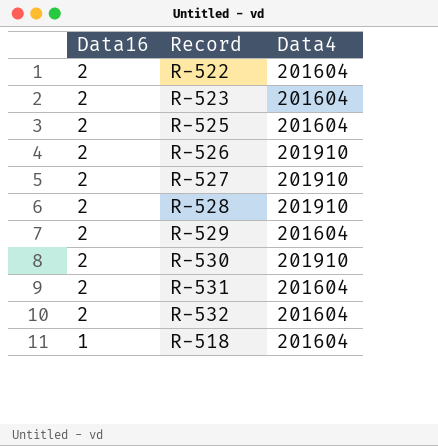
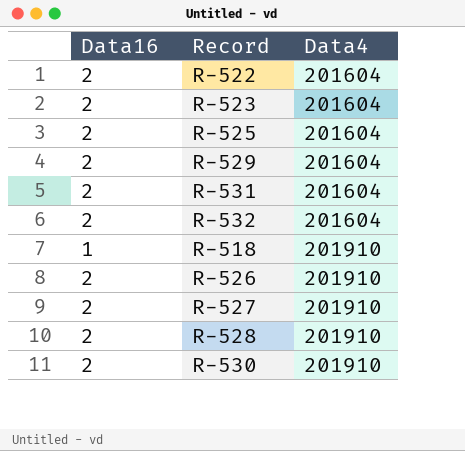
row order: Data16 descending -> Data4 ascending
R-518 | Data4: 201604 -> 201910

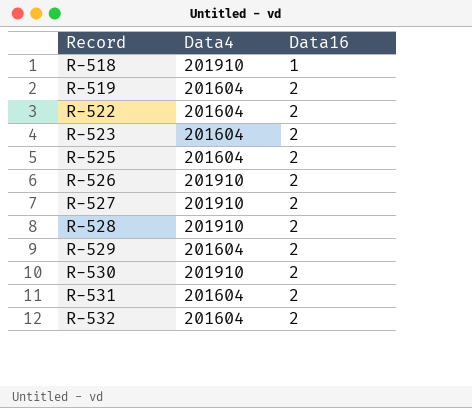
row order: Data4 ascending -> Record ascending
column Data16 | position: 1 -> 3
row R-519: none -> 201604 | 2

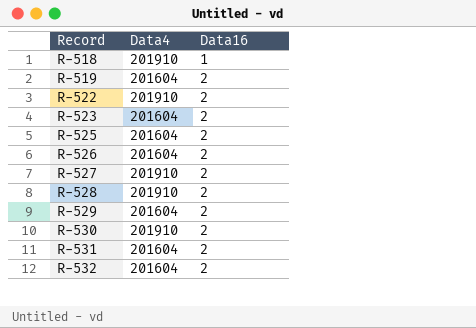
R-522 | Data4: 201604 -> 201910
R-526 | Data4: 201910 -> 201604

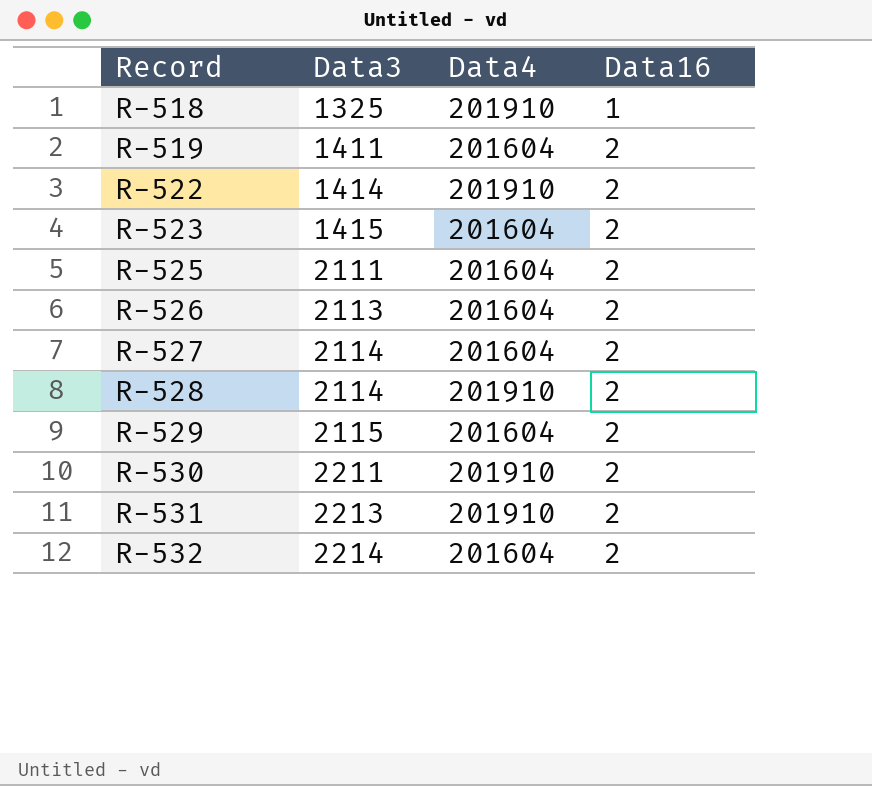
column Data3 | position: none -> 2
R-527 | Data4: 201910 -> 201604
R-531 | Data4: 201604 -> 201910

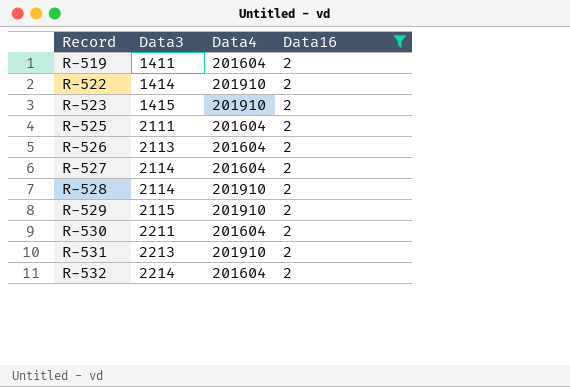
filter: none -> Data16 = 2
R-523 | Data4: 201604 -> 201910
R-529 | Data4: 201604 -> 201910
R-530 | Data4: 201910 -> 201604

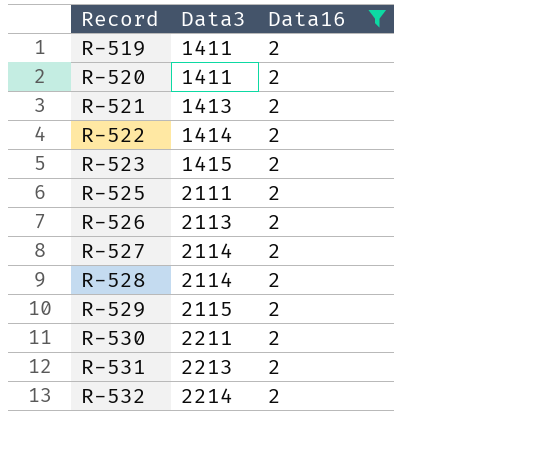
column Data4 | position: 3 -> none
row R-520: none -> 1411 | 2
row R-521: none -> 1413 | 2

